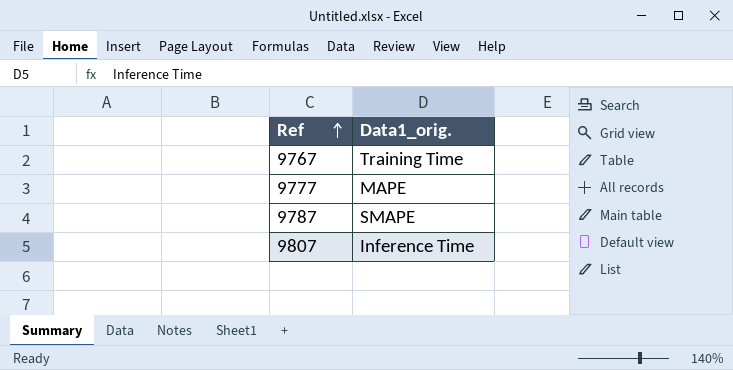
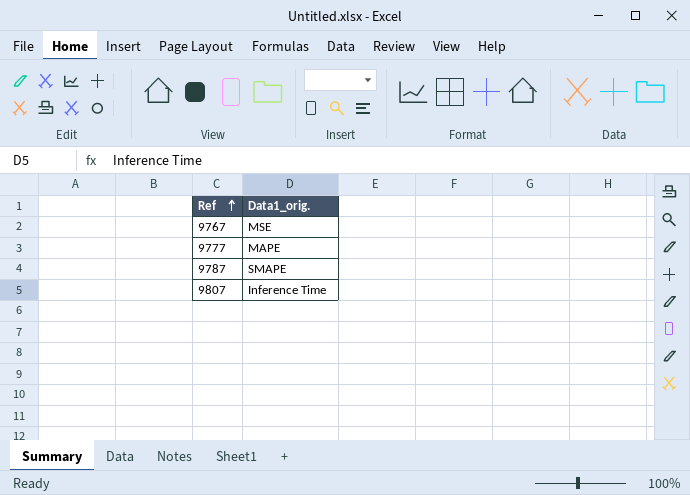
9767 | Data1_orig.: Training Time -> MSE

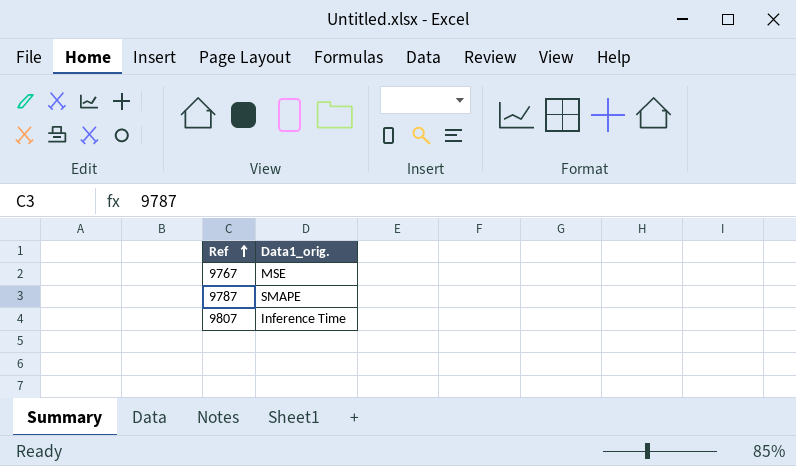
row 9777: MAPE -> none

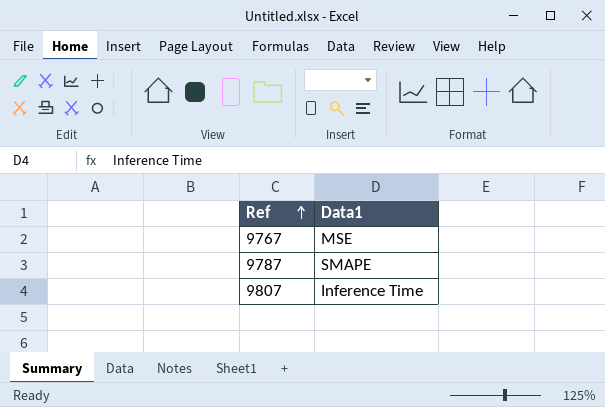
column name: Data1_orig. -> Data1

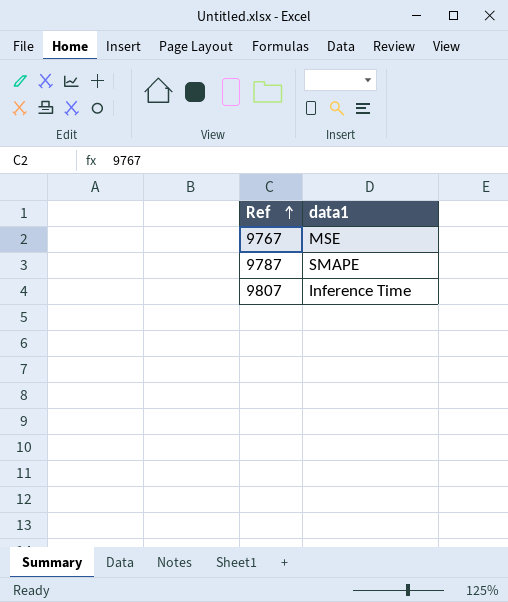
column name: Data1 -> data1

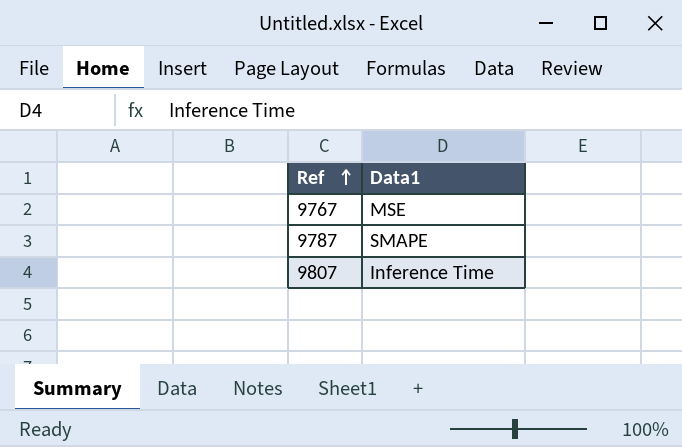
column name: data1 -> Data1

